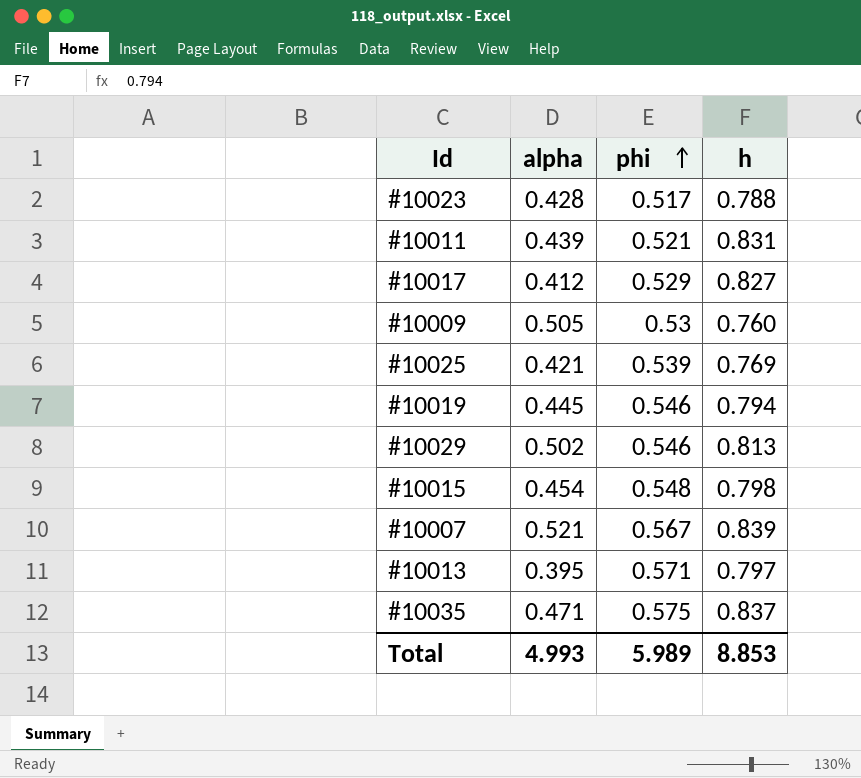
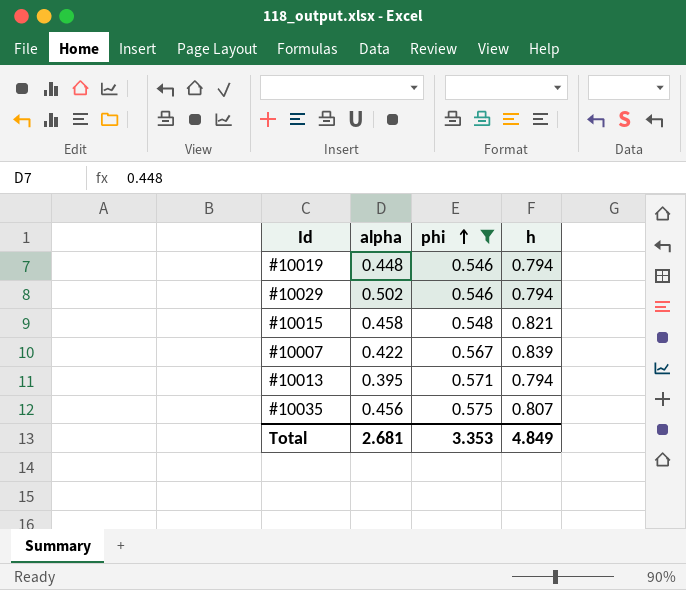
filter: none -> phi >= 0.546
#10019 | alpha: 0.445 -> 0.448
#10029 | h: 0.813 -> 0.794
#10015 | alpha: 0.454 -> 0.458
#10015 | h: 0.798 -> 0.821
#10007 | alpha: 0.521 -> 0.422
#10013 | h: 0.797 -> 0.794
#10035 | alpha: 0.471 -> 0.456
#10035 | h: 0.837 -> 0.807
Total | alpha: 4.993 -> 2.681
Total | phi: 5.989 -> 3.353
Total | h: 8.853 -> 4.849

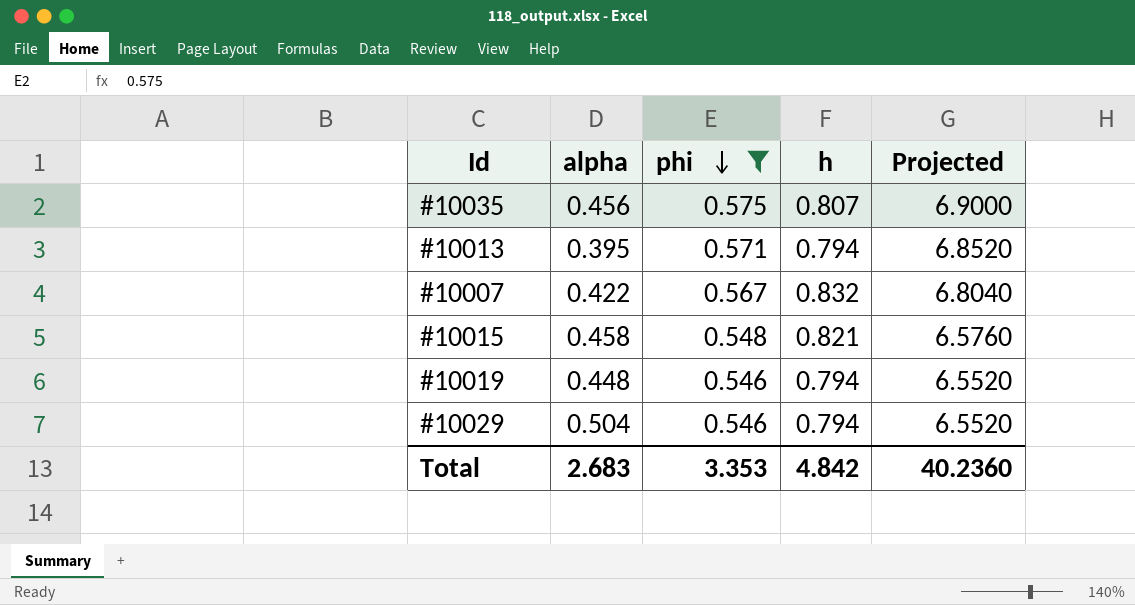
row order: phi ascending -> phi descending
column Projected | formula: none -> [phi] * 12
#10007 | h: 0.839 -> 0.832
#10029 | alpha: 0.502 -> 0.504
Total | alpha: 2.681 -> 2.683
Total | h: 4.849 -> 4.842

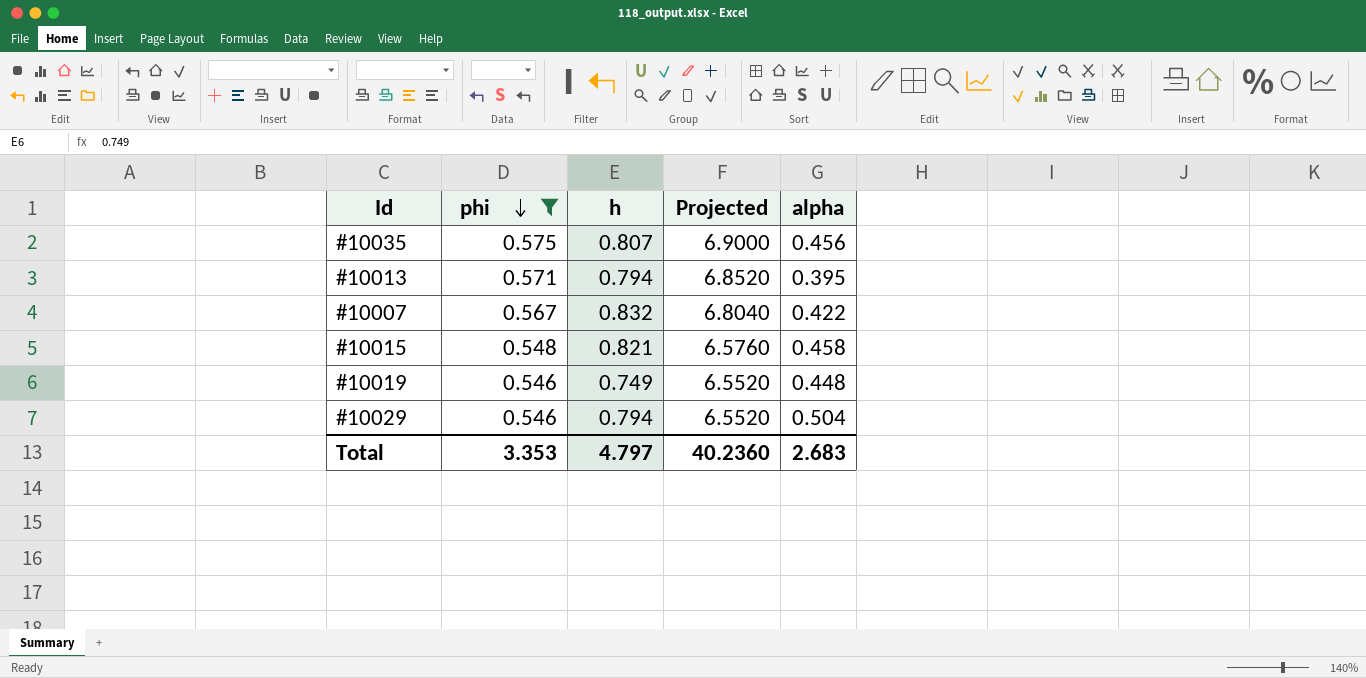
column alpha | position: 2 -> 5
#10019 | h: 0.794 -> 0.749
Total | h: 4.842 -> 4.797

